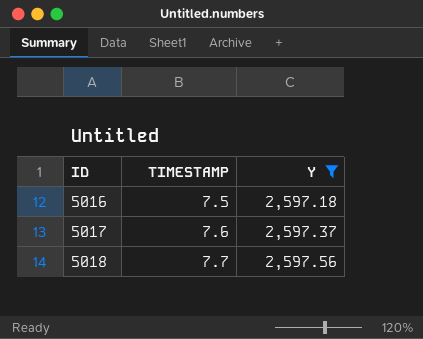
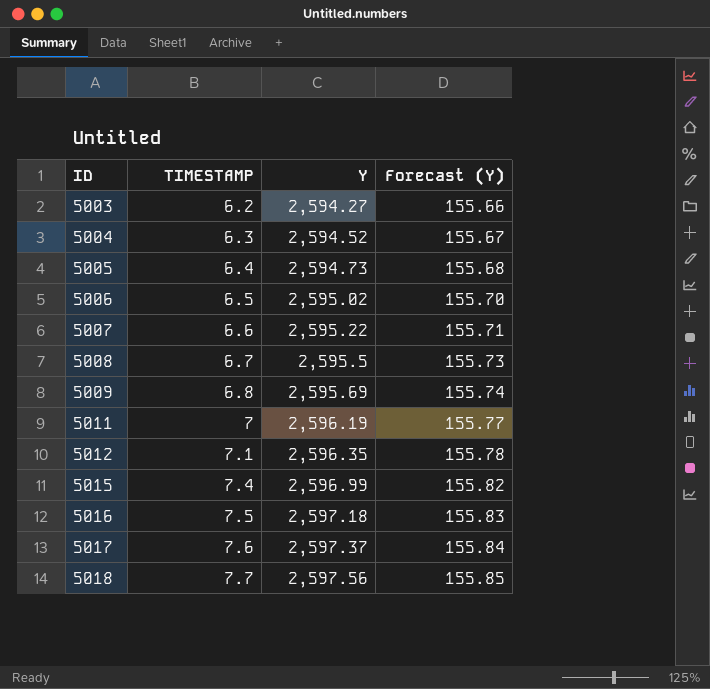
filter: Y >= 2,597.18 -> none
column Forecast (Y) | formula: none -> [Y] * 0.06

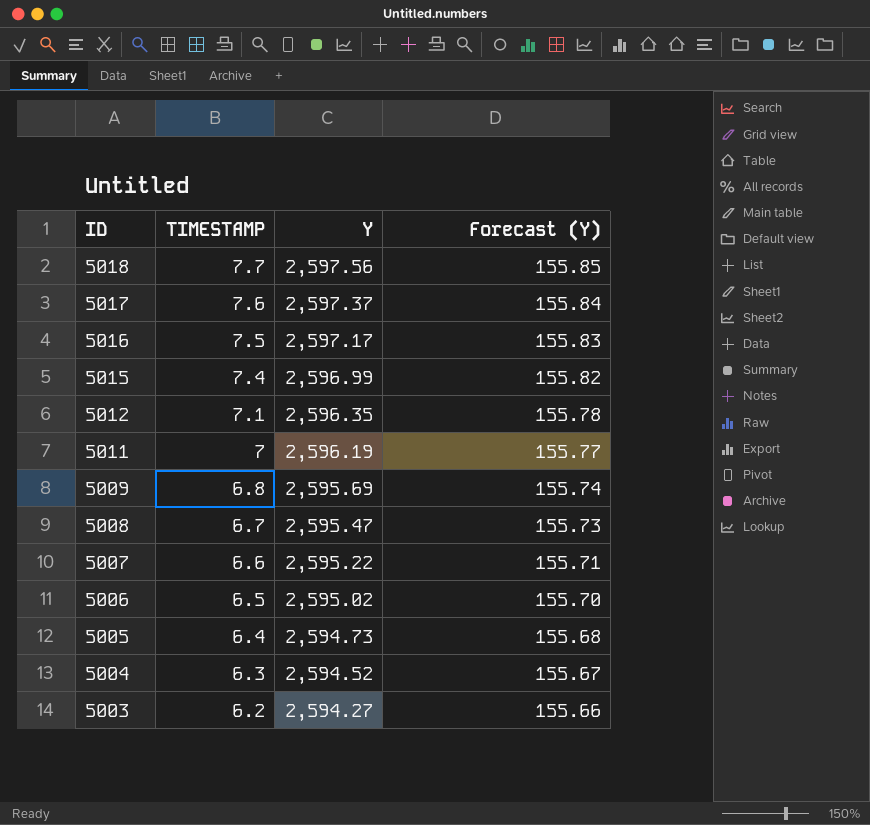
row order: ID ascending -> ID descending
5016 | Y: 2,597.18 -> 2,597.17
5008 | Y: 2,595.5 -> 2,595.47

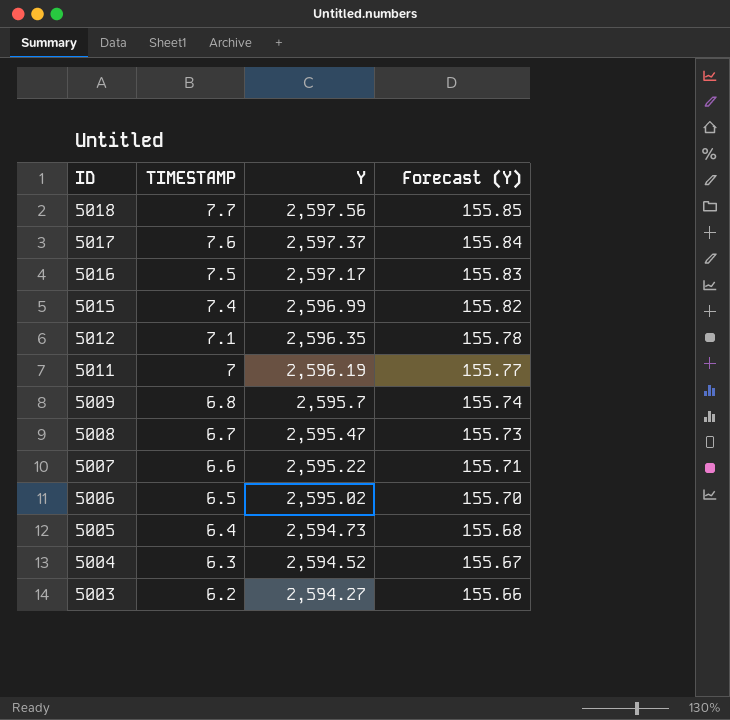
5009 | Y: 2,595.69 -> 2,595.7

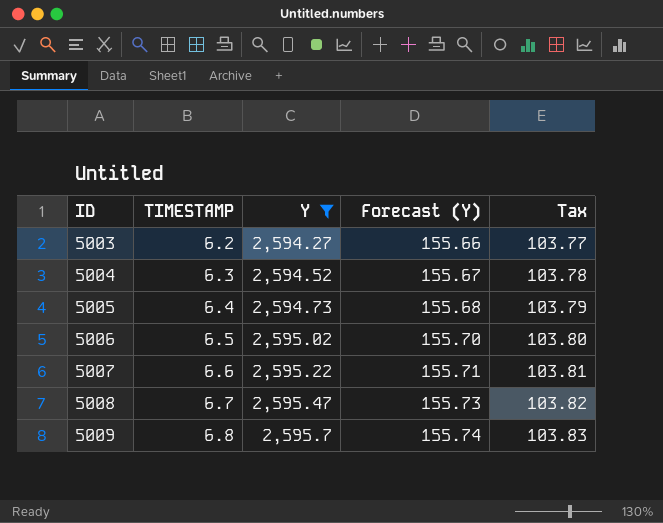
filter: none -> Y <= 2,595.7
row order: ID descending -> ID ascending
column Tax | formula: none -> [Y] * 0.04

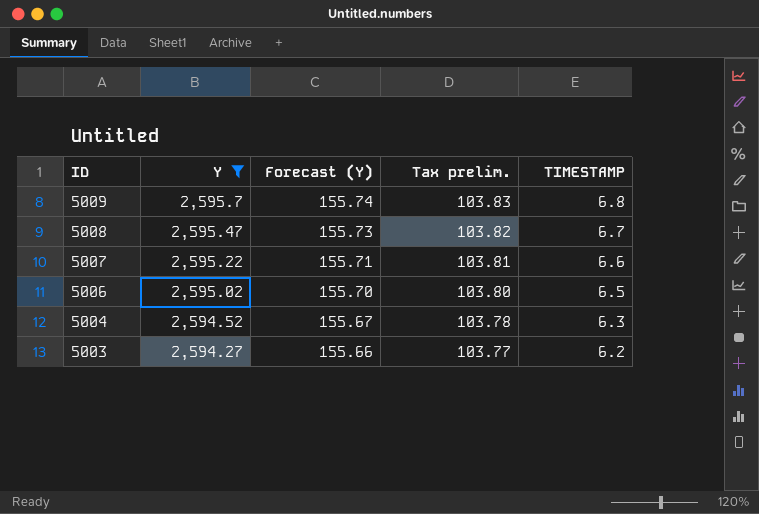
row order: ID ascending -> ID descending
column name: Tax -> Tax prelim.
column TIMESTAMP | position: 2 -> 5
row 5005: 6.4 | 2,594.73 | 155.68 | 103.79 -> none

